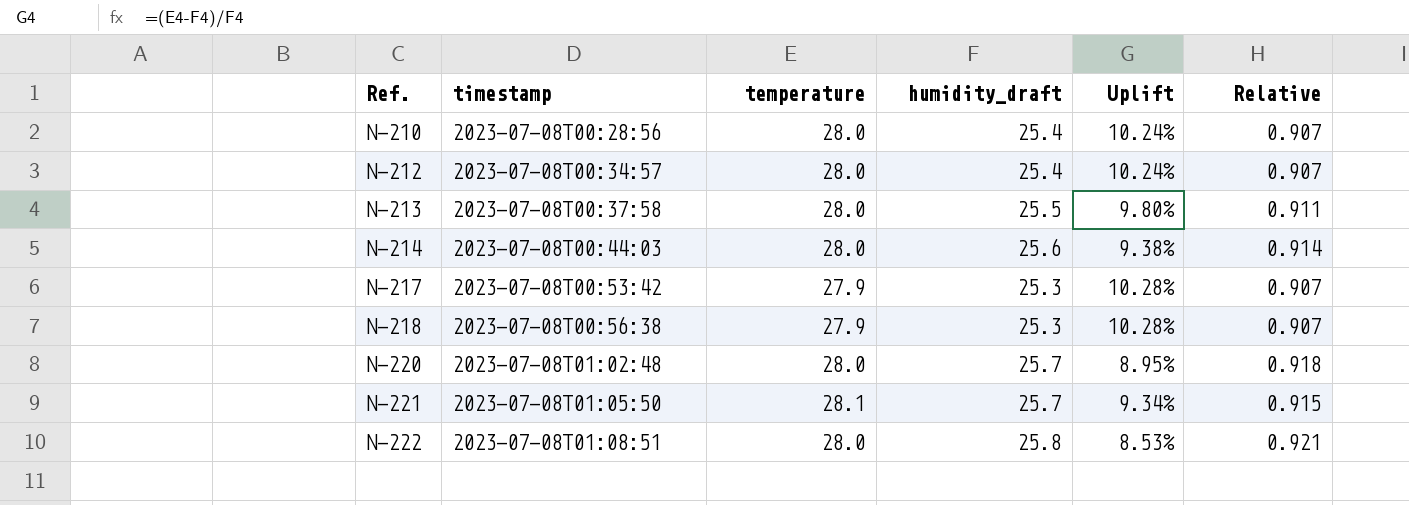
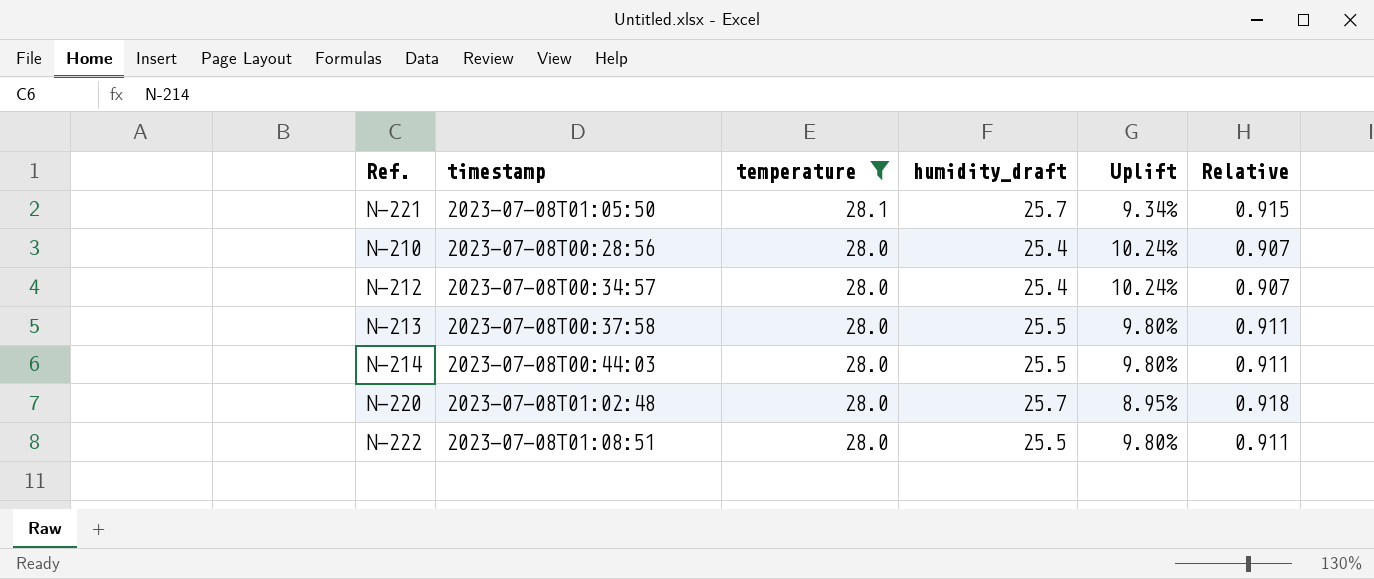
filter: none -> temperature != 27.9
row order: Ref. ascending -> temperature descending
N-214 | humidity_draft: 25.6 -> 25.5
N-214 | Uplift: 9.38% -> 9.80%
N-214 | Relative: 0.914 -> 0.911
N-222 | humidity_draft: 25.8 -> 25.5
N-222 | Uplift: 8.53% -> 9.80%
N-222 | Relative: 0.921 -> 0.911

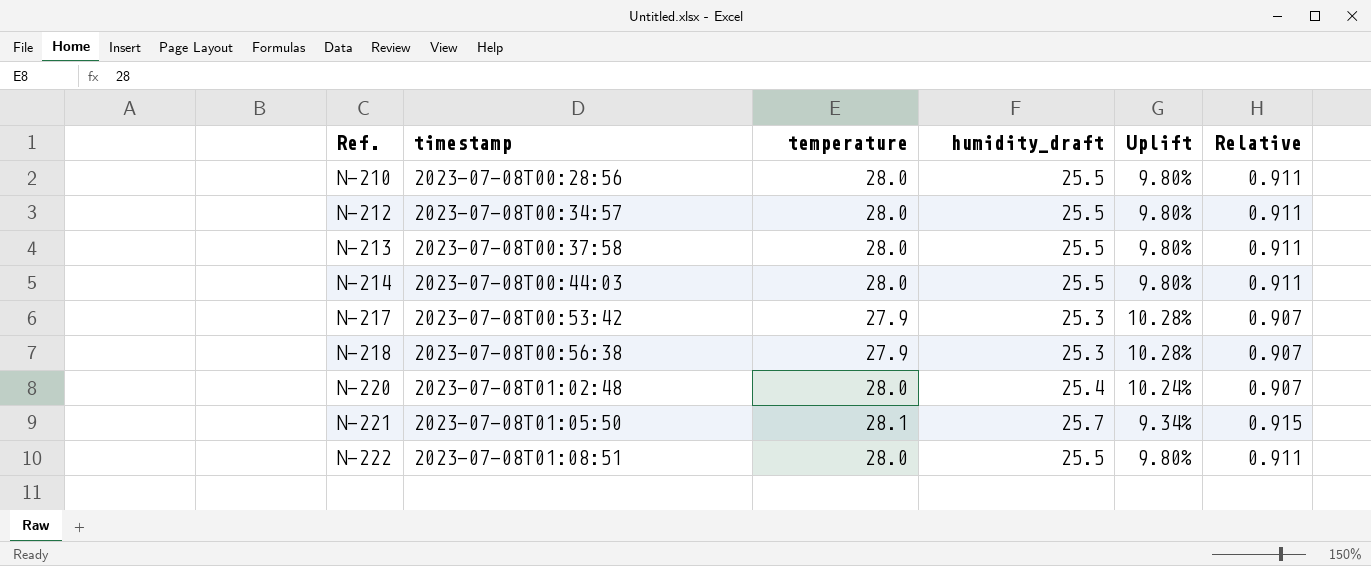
filter: temperature != 27.9 -> none
row order: temperature descending -> Ref. ascending
N-210 | humidity_draft: 25.4 -> 25.5
N-210 | Uplift: 10.24% -> 9.80%
N-210 | Relative: 0.907 -> 0.911
N-212 | humidity_draft: 25.4 -> 25.5
N-212 | Uplift: 10.24% -> 9.80%
N-212 | Relative: 0.907 -> 0.911
N-220 | humidity_draft: 25.7 -> 25.4
N-220 | Uplift: 8.95% -> 10.24%
N-220 | Relative: 0.918 -> 0.907

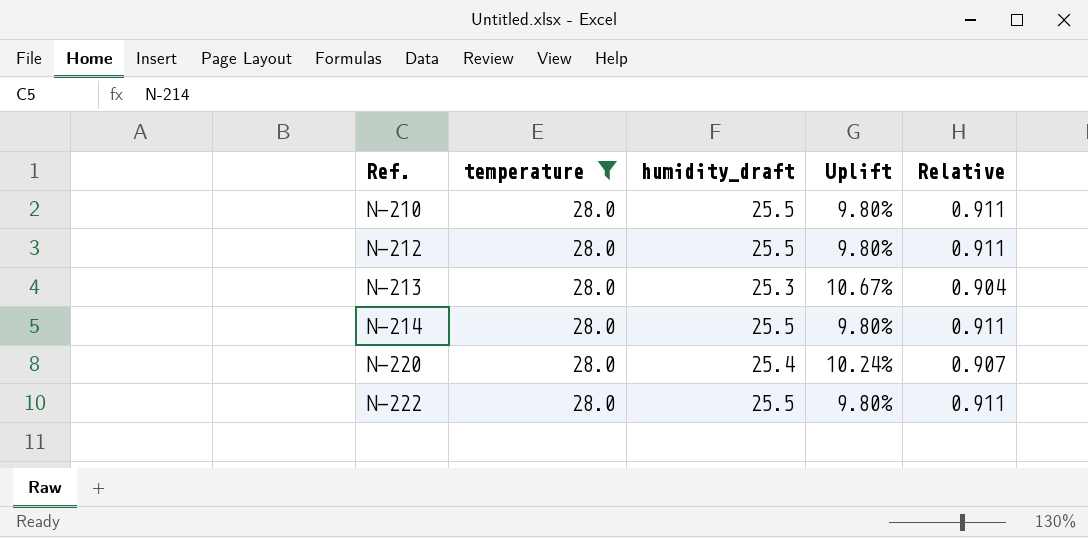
filter: none -> temperature = 28.0
column timestamp | position: 2 -> none
N-213 | humidity_draft: 25.5 -> 25.3
N-213 | Uplift: 9.80% -> 10.67%
N-213 | Relative: 0.911 -> 0.904

